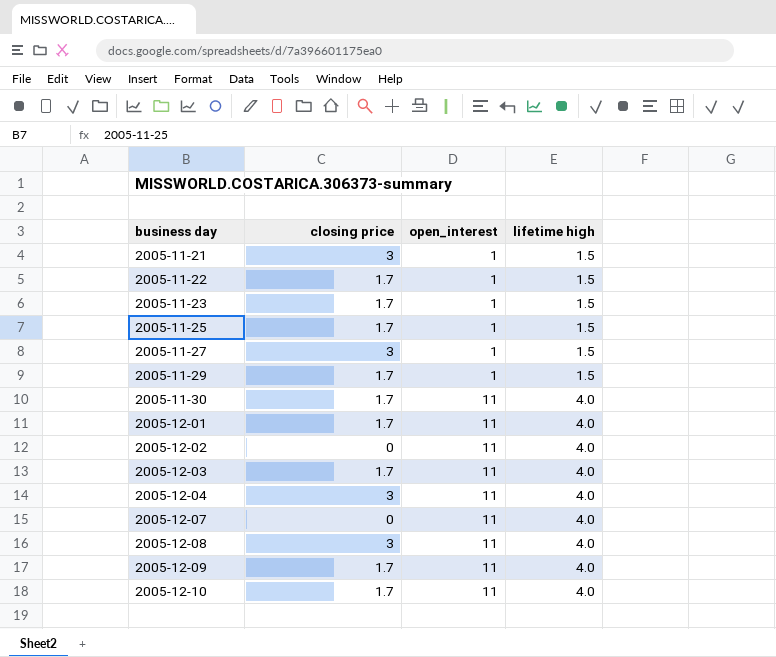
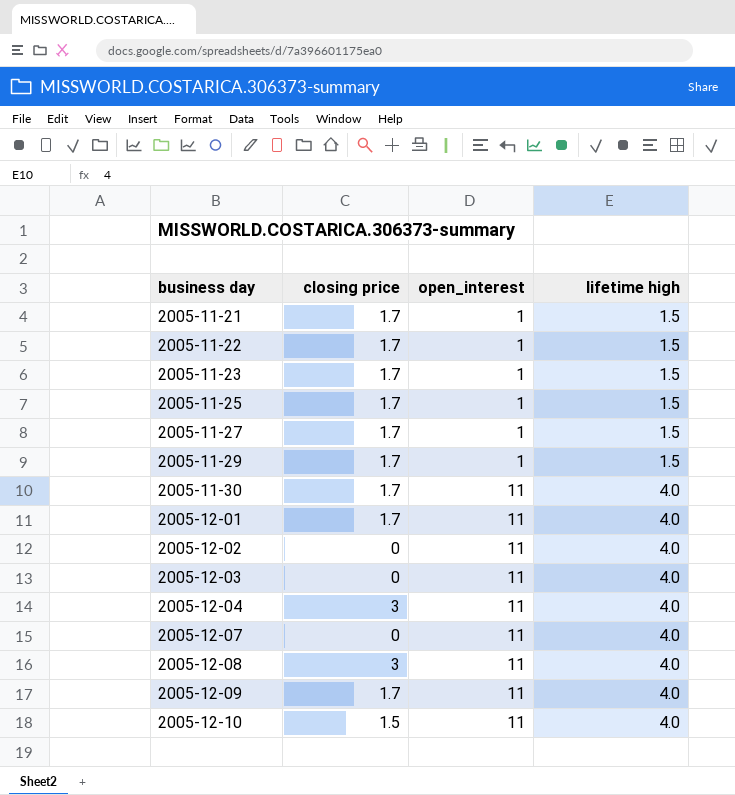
2005-11-21 | closing price: 3 -> 1.7
2005-11-27 | closing price: 3 -> 1.7
2005-12-03 | closing price: 1.7 -> 0
2005-12-10 | closing price: 1.7 -> 1.5

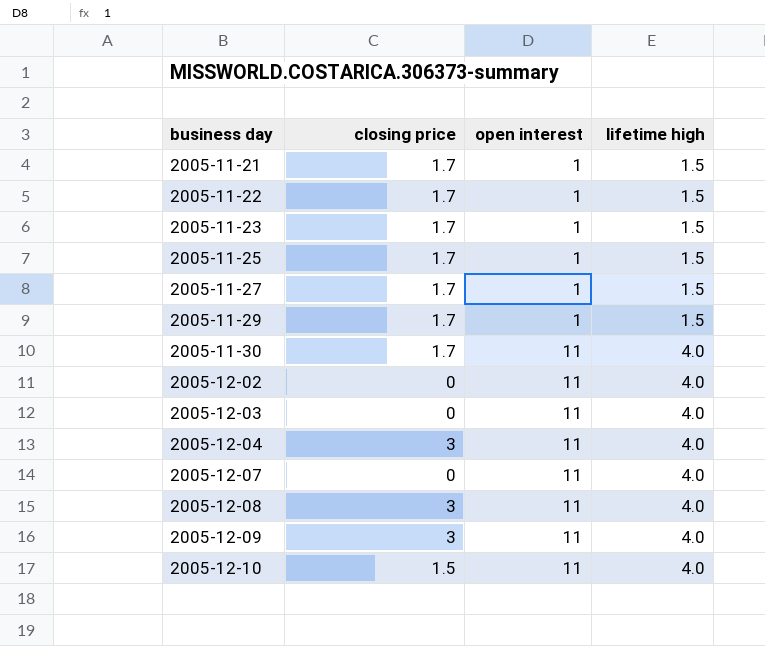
column name: open_interest -> open interest
row 2005-12-01: 1.7 | 11 | 4.0 -> none
2005-12-09 | closing price: 1.7 -> 3

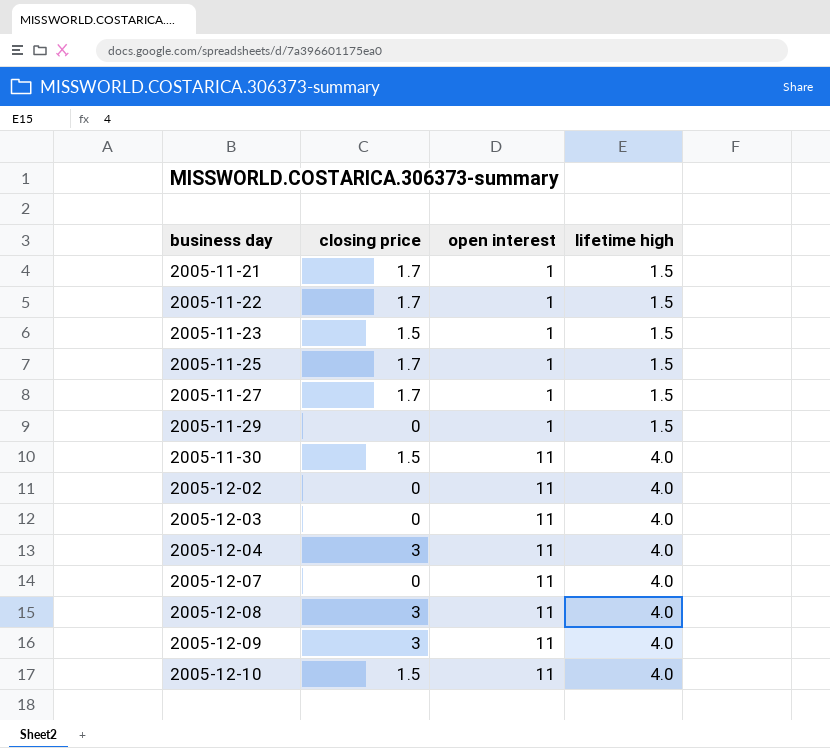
2005-11-23 | closing price: 1.7 -> 1.5
2005-11-29 | closing price: 1.7 -> 0
2005-11-30 | closing price: 1.7 -> 1.5

